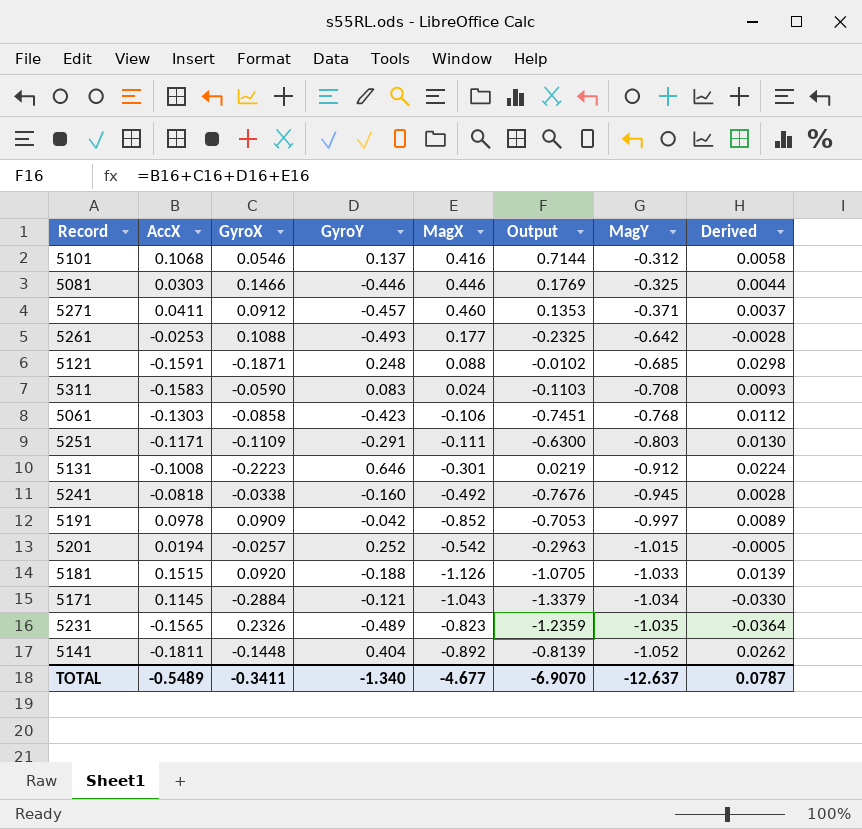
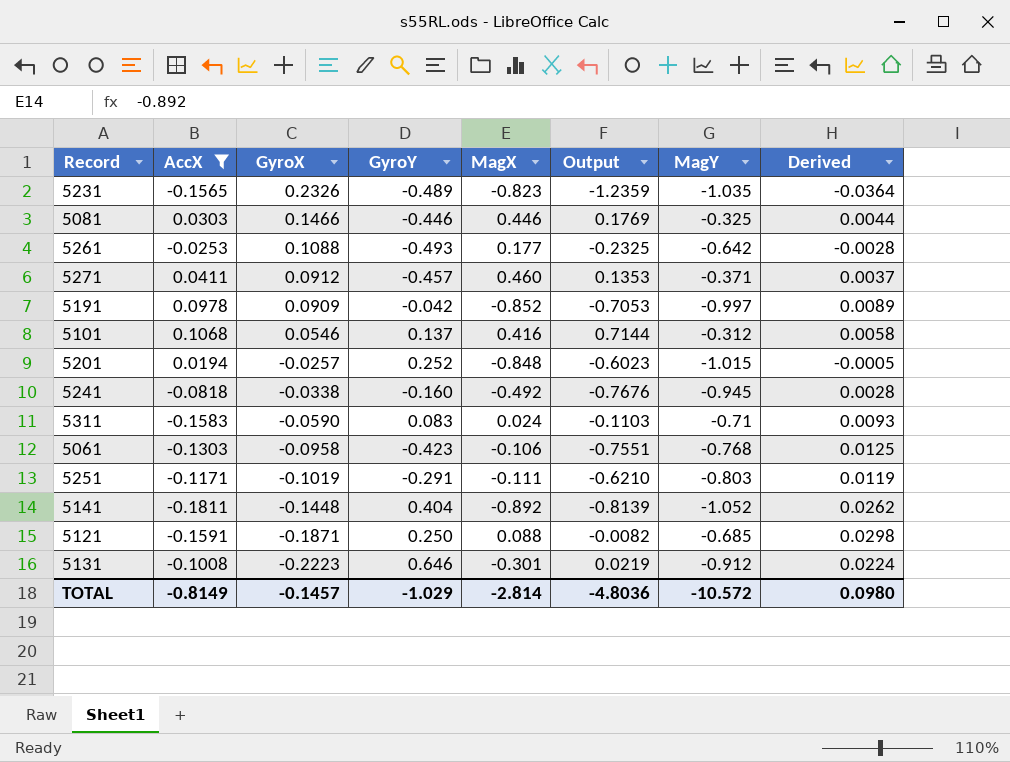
filter: none -> AccX <= 0.1068
row order: MagY descending -> GyroX descending
5201 | MagX: -0.542 -> -0.848
5201 | Output: -0.2963 -> -0.6023
5311 | MagY: -0.708 -> -0.71
5061 | GyroX: -0.0858 -> -0.0958
5061 | Output: -0.7451 -> -0.7551
5061 | Derived: 0.0112 -> 0.0125
5251 | GyroX: -0.1109 -> -0.1019
5251 | Output: -0.6300 -> -0.6210
5251 | Derived: 0.0130 -> 0.0119
5121 | GyroY: 0.248 -> 0.250
5121 | Output: -0.0102 -> -0.0082
TOTAL | AccX: -0.5489 -> -0.8149
TOTAL | GyroX: -0.3411 -> -0.1457
TOTAL | GyroY: -1.340 -> -1.029
TOTAL | MagX: -4.677 -> -2.814
TOTAL | Output: -6.9070 -> -4.8036
TOTAL | MagY: -12.637 -> -10.572
TOTAL | Derived: 0.0787 -> 0.0980

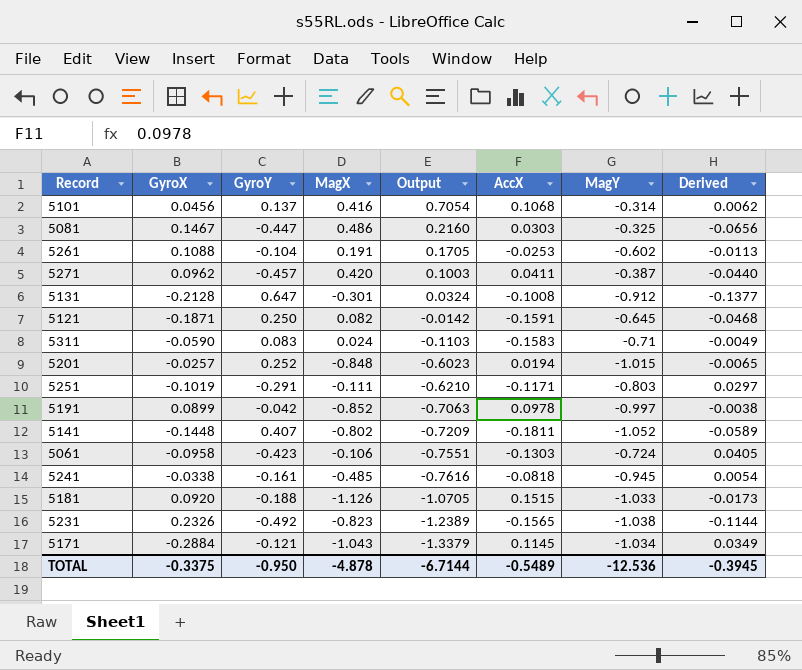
filter: AccX <= 0.1068 -> none
row order: GyroX descending -> Output descending
column AccX | position: 2 -> 6
column Derived | formula: [AccX] * [GyroX] -> [GyroX] * [GyroY]
5101 | GyroX: 0.0546 -> 0.0456
5101 | Output: 0.7144 -> 0.7054
5101 | MagY: -0.312 -> -0.314
5081 | GyroX: 0.1466 -> 0.1467
5081 | GyroY: -0.446 -> -0.447
5081 | MagX: 0.446 -> 0.486
5081 | Output: 0.1769 -> 0.2160
5261 | GyroY: -0.493 -> -0.104
5261 | MagX: 0.177 -> 0.191
5261 | Output: -0.2325 -> 0.1705
5261 | MagY: -0.642 -> -0.602
5271 | GyroX: 0.0912 -> 0.0962
5271 | MagX: 0.460 -> 0.420
5271 | Output: 0.1353 -> 0.1003
5271 | MagY: -0.371 -> -0.387
5131 | GyroX: -0.2223 -> -0.2128
5131 | GyroY: 0.646 -> 0.647
5131 | Output: 0.0219 -> 0.0324
5121 | MagX: 0.088 -> 0.082
5121 | Output: -0.0082 -> -0.0142
5121 | MagY: -0.685 -> -0.645
5191 | GyroX: 0.0909 -> 0.0899
5191 | Output: -0.7053 -> -0.7063
5141 | GyroY: 0.404 -> 0.407
5141 | MagX: -0.892 -> -0.802
5141 | Output: -0.8139 -> -0.7209
5061 | MagY: -0.768 -> -0.724
5241 | GyroY: -0.160 -> -0.161
5241 | MagX: -0.492 -> -0.485
5241 | Output: -0.7676 -> -0.7616
5231 | GyroY: -0.489 -> -0.492
5231 | Output: -1.2359 -> -1.2389
5231 | MagY: -1.035 -> -1.038
TOTAL | GyroX: -0.1457 -> -0.3375
TOTAL | GyroY: -1.029 -> -0.950
TOTAL | MagX: -2.814 -> -4.878
TOTAL | Output: -4.8036 -> -6.7144
TOTAL | AccX: -0.8149 -> -0.5489
TOTAL | MagY: -10.572 -> -12.536
TOTAL | Derived: 0.0980 -> -0.3945

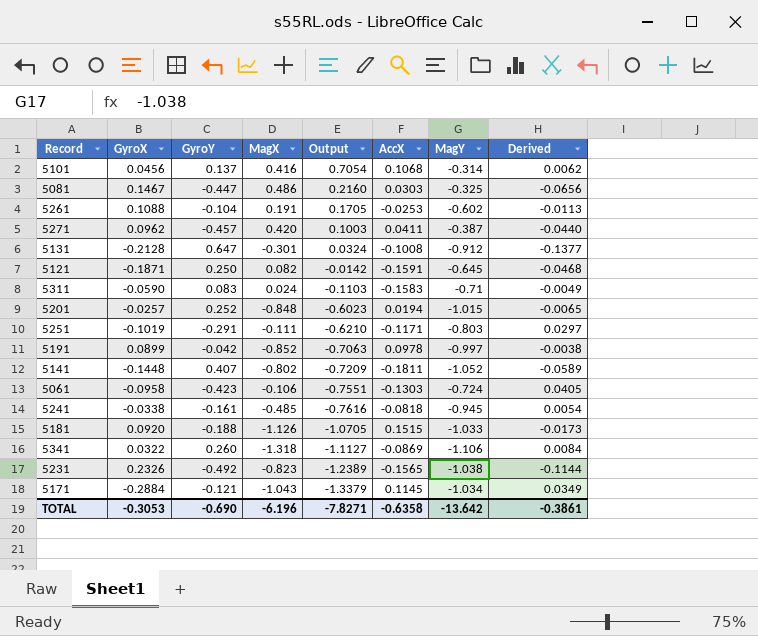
row 5341: none -> 0.0322 | 0.260 | -1.318 | -1.1127 | -0.0869 | -1.106 | 0.0084
TOTAL | GyroX: -0.3375 -> -0.3053
TOTAL | GyroY: -0.950 -> -0.690
TOTAL | MagX: -4.878 -> -6.196
TOTAL | Output: -6.7144 -> -7.8271
TOTAL | AccX: -0.5489 -> -0.6358
TOTAL | MagY: -12.536 -> -13.642
TOTAL | Derived: -0.3945 -> -0.3861

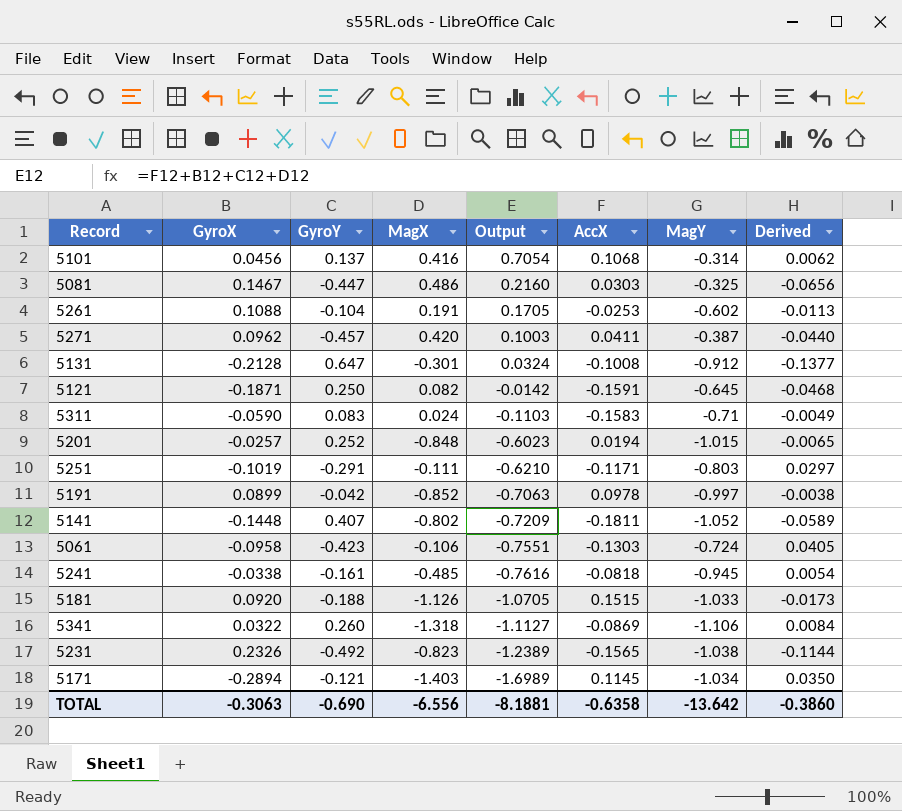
5171 | GyroX: -0.2884 -> -0.2894
5171 | MagX: -1.043 -> -1.403
5171 | Output: -1.3379 -> -1.6989
5171 | Derived: 0.0349 -> 0.0350
TOTAL | GyroX: -0.3053 -> -0.3063
TOTAL | MagX: -6.196 -> -6.556
TOTAL | Output: -7.8271 -> -8.1881
TOTAL | Derived: -0.3861 -> -0.3860

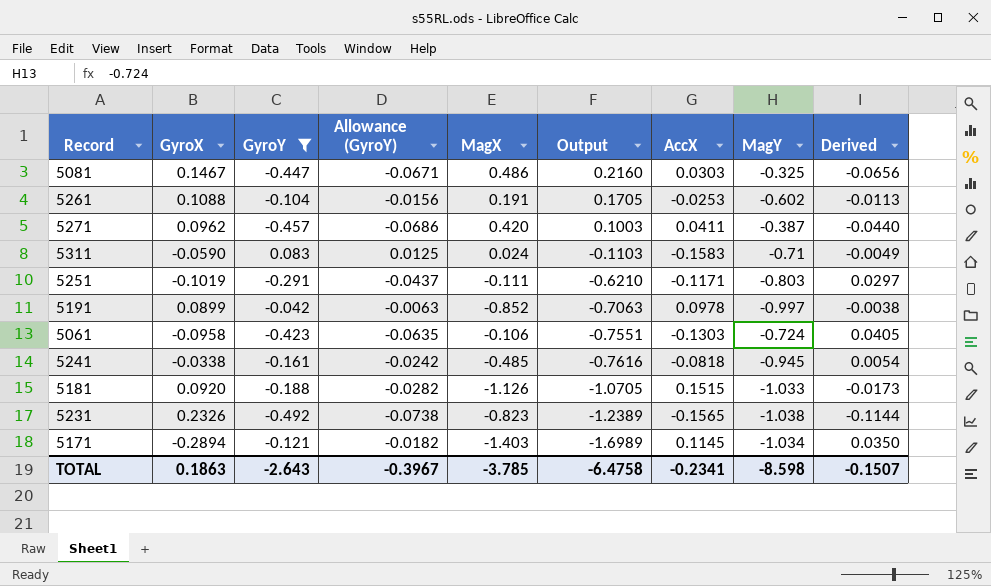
filter: none -> GyroY <= 0.083
column Allowance (GyroY) | formula: none -> [GyroY] * 0.15
TOTAL | GyroX: -0.3063 -> 0.1863
TOTAL | GyroY: -0.690 -> -2.643
TOTAL | MagX: -6.556 -> -3.785
TOTAL | Output: -8.1881 -> -6.4758
TOTAL | AccX: -0.6358 -> -0.2341
TOTAL | MagY: -13.642 -> -8.598
TOTAL | Derived: -0.3860 -> -0.1507

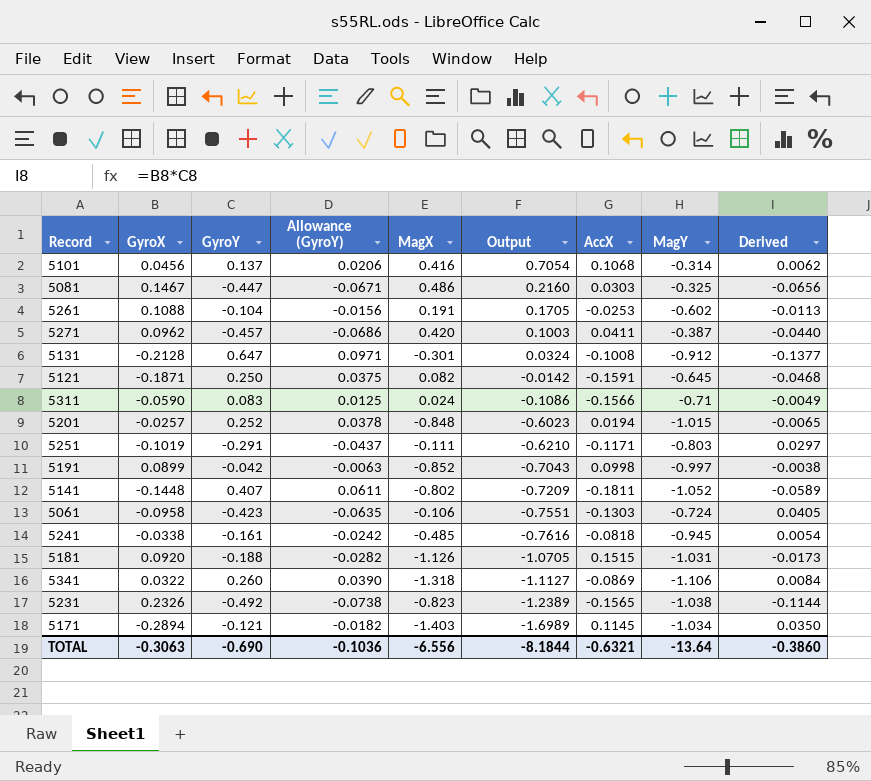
filter: GyroY <= 0.083 -> none
5311 | Output: -0.1103 -> -0.1086
5311 | AccX: -0.1583 -> -0.1566
5191 | Output: -0.7063 -> -0.7043
5191 | AccX: 0.0978 -> 0.0998
5181 | MagY: -1.033 -> -1.031
TOTAL | GyroX: 0.1863 -> -0.3063
TOTAL | GyroY: -2.643 -> -0.690
TOTAL | Allowance (GyroY): -0.3967 -> -0.1036
TOTAL | MagX: -3.785 -> -6.556
TOTAL | Output: -6.4758 -> -8.1844
TOTAL | AccX: -0.2341 -> -0.6321
TOTAL | MagY: -8.598 -> -13.64
TOTAL | Derived: -0.1507 -> -0.3860

